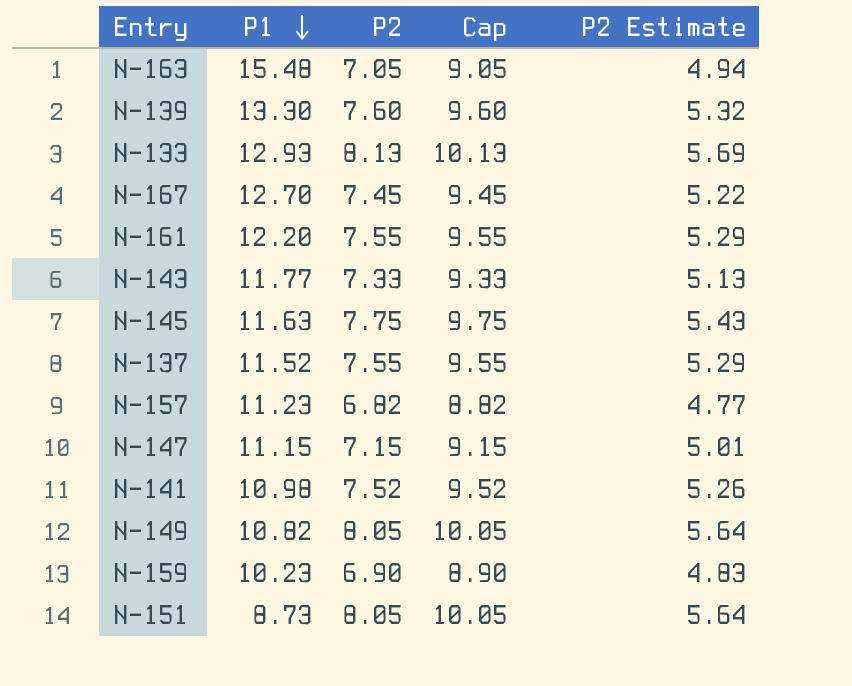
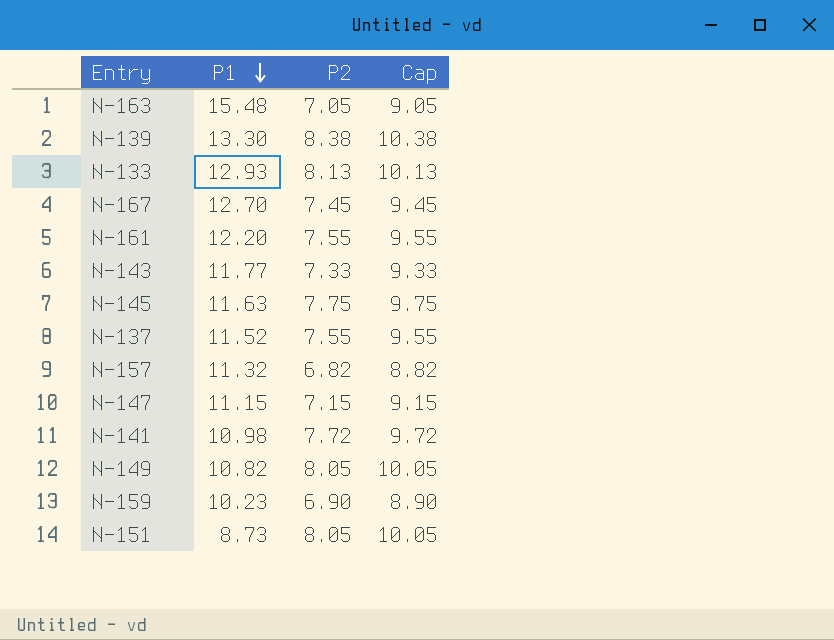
column P2 Estimate | formula: [P2] * 0.7 -> none
N-139 | P2: 7.60 -> 8.38
N-139 | Cap: 9.60 -> 10.38
N-157 | P1: 11.23 -> 11.32
N-141 | P2: 7.52 -> 7.72
N-141 | Cap: 9.52 -> 9.72

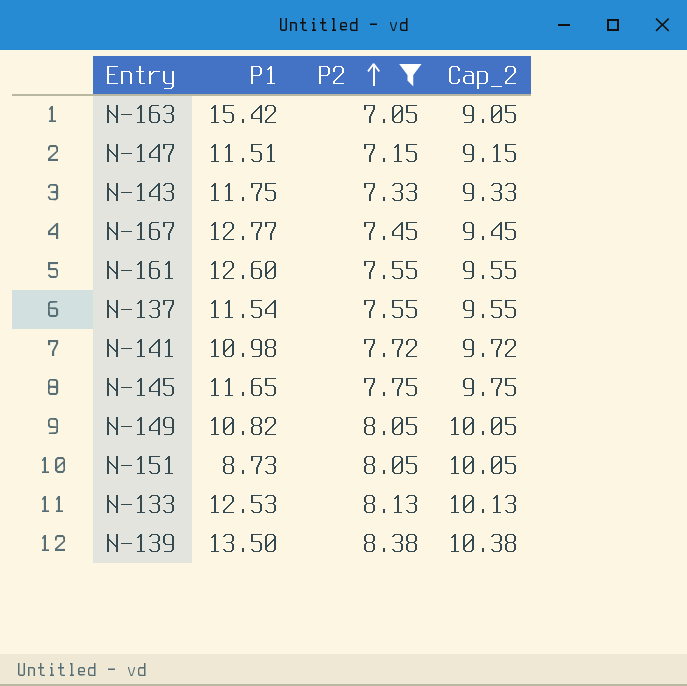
filter: none -> P2 >= 7.05
row order: P1 descending -> P2 ascending
column name: Cap -> Cap_2
N-163 | P1: 15.48 -> 15.42
N-147 | P1: 11.15 -> 11.51
N-143 | P1: 11.77 -> 11.75
N-167 | P1: 12.70 -> 12.77
N-161 | P1: 12.20 -> 12.60
N-137 | P1: 11.52 -> 11.54
N-145 | P1: 11.63 -> 11.65
N-133 | P1: 12.93 -> 12.53
N-139 | P1: 13.30 -> 13.50

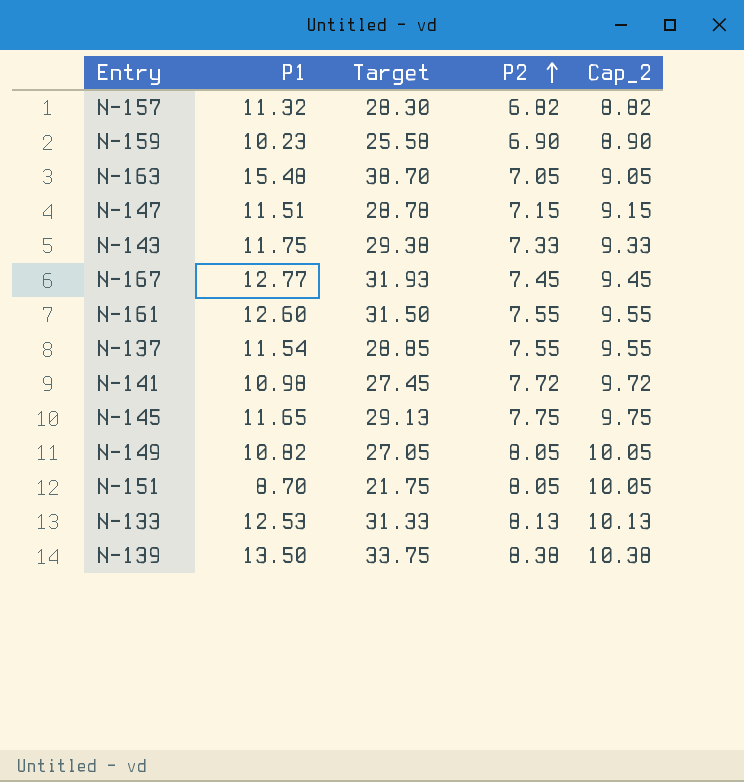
filter: P2 >= 7.05 -> none
column Target | formula: none -> [P1] * 2.5
N-163 | P1: 15.42 -> 15.48
N-151 | P1: 8.73 -> 8.70

